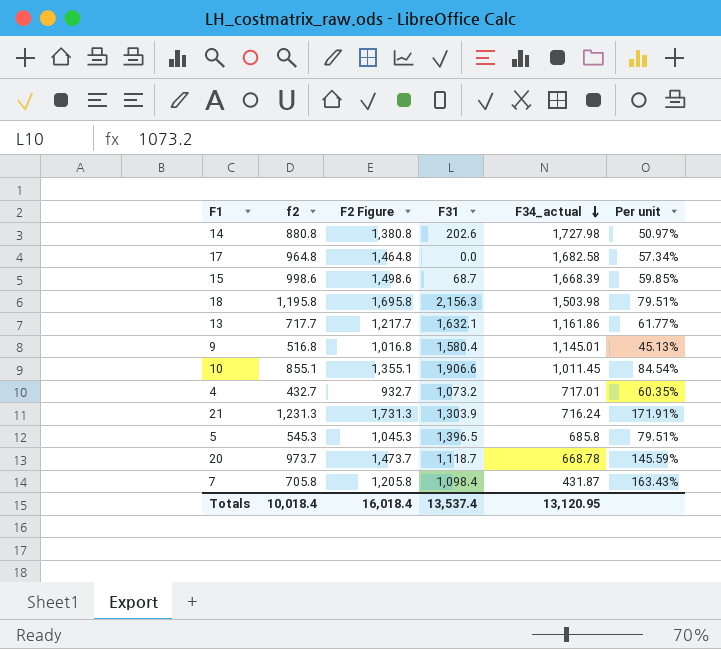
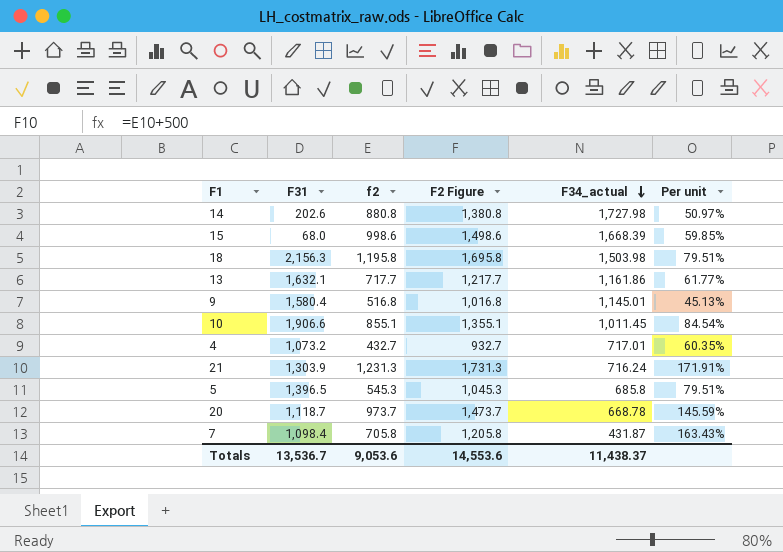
column F31 | position: 4 -> 2
row 17: 964.8 | 1,464.8 | 0.0 | 1,682.58 | 57.34% -> none
15 | F31: 68.7 -> 68.0
Totals | F31: 13,537.4 -> 13,536.7
Totals | f2: 10,018.4 -> 9,053.6
Totals | F2 Figure: 16,018.4 -> 14,553.6
Totals | F34_actual: 13,120.95 -> 11,438.37

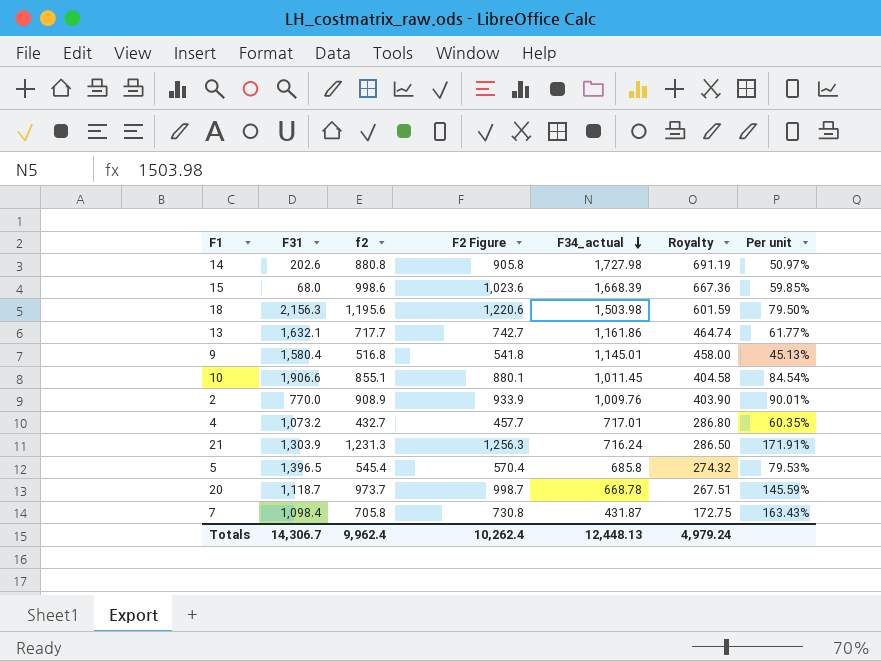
column F2 Figure | formula: [f2] + 500 -> [f2] + 25
column Royalty | formula: none -> [F34_actual] * 0.4
18 | f2: 1,195.8 -> 1,195.6
18 | Per unit: 79.51% -> 79.50%
row 2: none -> 770.0 | 908.9 | 933.9 | 1,009.76 | 403.90 | 90.01%
5 | f2: 545.3 -> 545.4
5 | Per unit: 79.51% -> 79.53%
Totals | F31: 13,536.7 -> 14,306.7
Totals | f2: 9,053.6 -> 9,962.4
Totals | F2 Figure: 14,553.6 -> 10,262.4
Totals | F34_actual: 11,438.37 -> 12,448.13

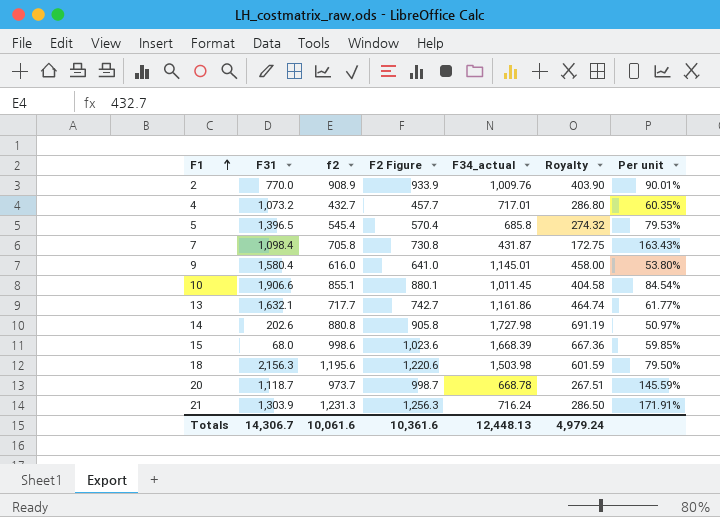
row order: F34_actual descending -> F1 ascending
9 | f2: 516.8 -> 616.0
9 | F2 Figure: 541.8 -> 641.0
9 | Per unit: 45.13% -> 53.80%
Totals | f2: 9,962.4 -> 10,061.6
Totals | F2 Figure: 10,262.4 -> 10,361.6

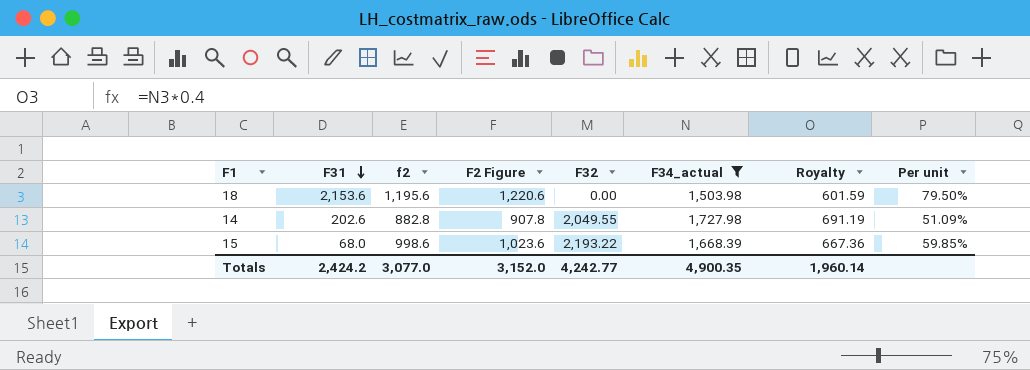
filter: none -> F34_actual >= 1,503.98
row order: F1 ascending -> F31 descending
column F32 | position: none -> 5
18 | F31: 2,156.3 -> 2,153.6
14 | f2: 880.8 -> 882.8
14 | F2 Figure: 905.8 -> 907.8
14 | Per unit: 50.97% -> 51.09%
Totals | F31: 14,306.7 -> 2,424.2
Totals | f2: 10,061.6 -> 3,077.0
Totals | F2 Figure: 10,361.6 -> 3,152.0
Totals | F34_actual: 12,448.13 -> 4,900.35
Totals | Royalty: 4,979.24 -> 1,960.14

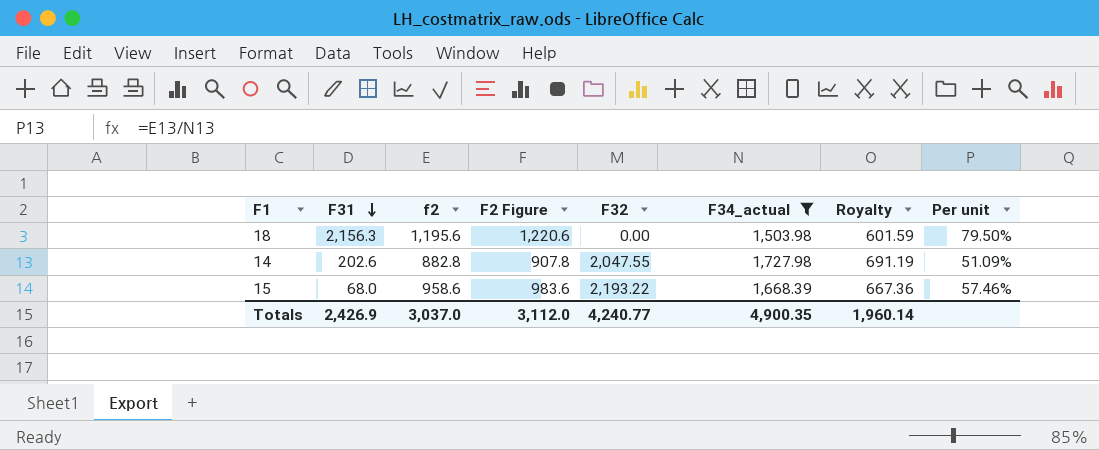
18 | F31: 2,153.6 -> 2,156.3
14 | F32: 2,049.55 -> 2,047.55
15 | f2: 998.6 -> 958.6
15 | F2 Figure: 1,023.6 -> 983.6
15 | Per unit: 59.85% -> 57.46%
Totals | F31: 2,424.2 -> 2,426.9
Totals | f2: 3,077.0 -> 3,037.0
Totals | F2 Figure: 3,152.0 -> 3,112.0
Totals | F32: 4,242.77 -> 4,240.77

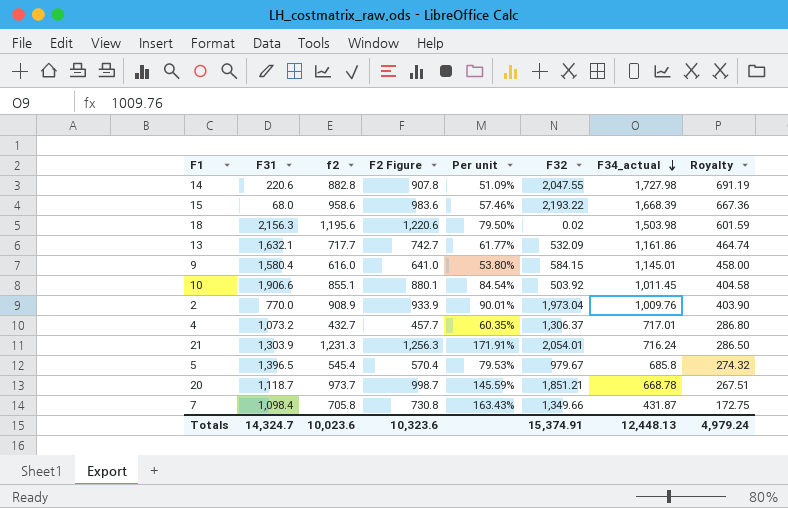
filter: F34_actual >= 1,503.98 -> none
row order: F31 descending -> F34_actual descending
column Per unit | position: 8 -> 5
14 | F31: 202.6 -> 220.6
18 | F32: 0.00 -> 0.02
Totals | F31: 2,426.9 -> 14,324.7
Totals | f2: 3,037.0 -> 10,023.6
Totals | F2 Figure: 3,112.0 -> 10,323.6
Totals | F32: 4,240.77 -> 15,374.91
Totals | F34_actual: 4,900.35 -> 12,448.13
Totals | Royalty: 1,960.14 -> 4,979.24

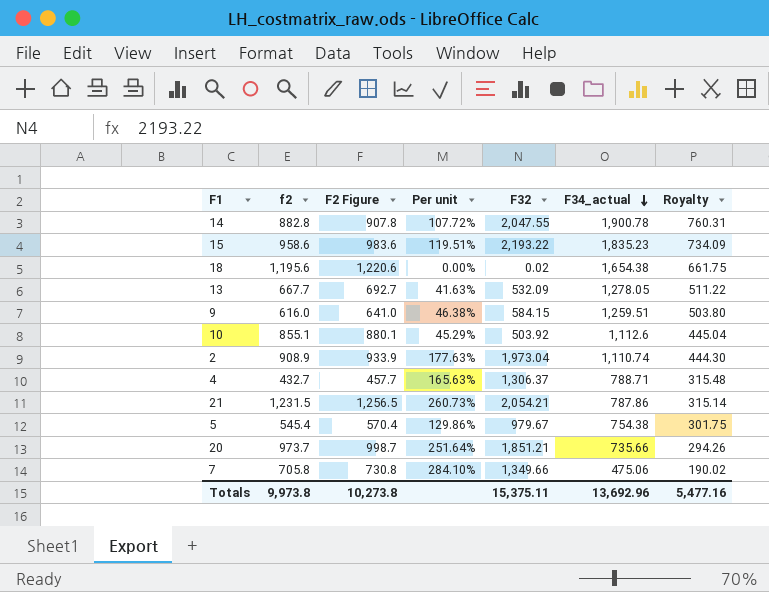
column F31 | position: 2 -> none
column Per unit | formula: [f2] / [F34_actual] -> [F32] / [F34_actual]
14 | F34_actual: 1,727.98 -> 1,900.78
14 | Royalty: 691.19 -> 760.31
15 | F34_actual: 1,668.39 -> 1,835.23
15 | Royalty: 667.36 -> 734.09
18 | F34_actual: 1,503.98 -> 1,654.38
18 | Royalty: 601.59 -> 661.75
13 | f2: 717.7 -> 667.7
13 | F2 Figure: 742.7 -> 692.7
13 | F34_actual: 1,161.86 -> 1,278.05
13 | Royalty: 464.74 -> 511.22
9 | F34_actual: 1,145.01 -> 1,259.51
9 | Royalty: 458.00 -> 503.80
10 | F34_actual: 1,011.45 -> 1,112.6
10 | Royalty: 404.58 -> 445.04
2 | F34_actual: 1,009.76 -> 1,110.74
2 | Royalty: 403.90 -> 444.30
4 | F34_actual: 717.01 -> 788.71
4 | Royalty: 286.80 -> 315.48
21 | f2: 1,231.3 -> 1,231.5
21 | F2 Figure: 1,256.3 -> 1,256.5
21 | F32: 2,054.01 -> 2,054.21
21 | F34_actual: 716.24 -> 787.86
21 | Royalty: 286.50 -> 315.14
5 | F34_actual: 685.8 -> 754.38
5 | Royalty: 274.32 -> 301.75
20 | F34_actual: 668.78 -> 735.66
20 | Royalty: 267.51 -> 294.26
7 | F34_actual: 431.87 -> 475.06
7 | Royalty: 172.75 -> 190.02
Totals | f2: 10,023.6 -> 9,973.8
Totals | F2 Figure: 10,323.6 -> 10,273.8
Totals | F32: 15,374.91 -> 15,375.11
Totals | F34_actual: 12,448.13 -> 13,692.96
Totals | Royalty: 4,979.24 -> 5,477.16

